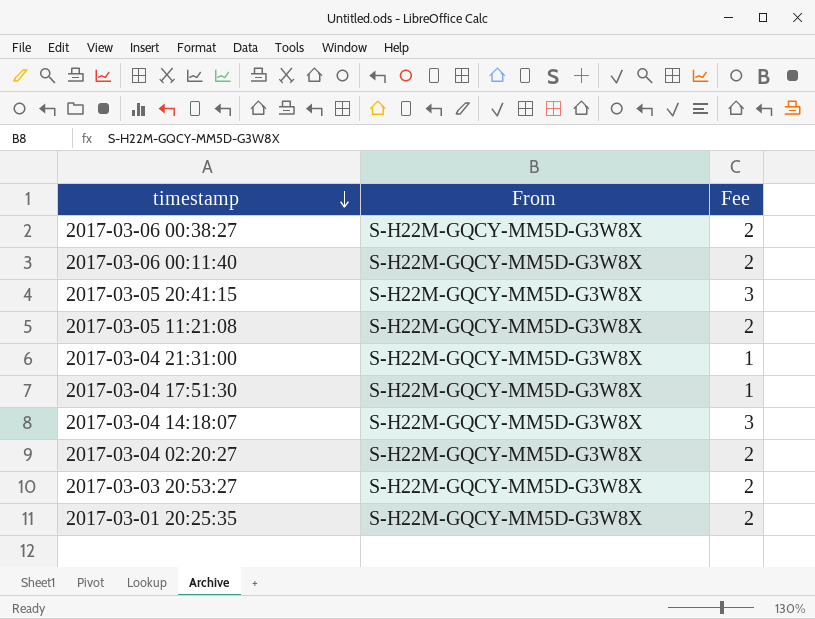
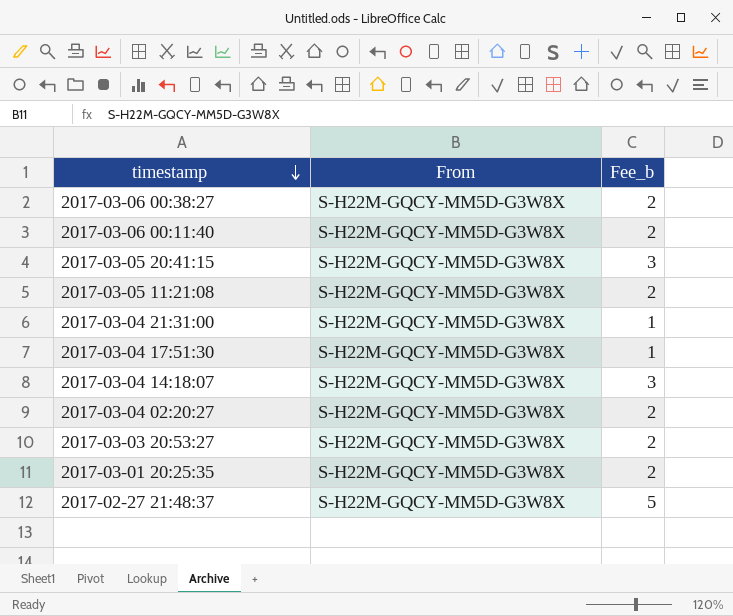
column name: Fee -> Fee_b
row 2017-02-27 21:48:37: none -> S-H22M-GQCY-MM5D-G3W8X | 5

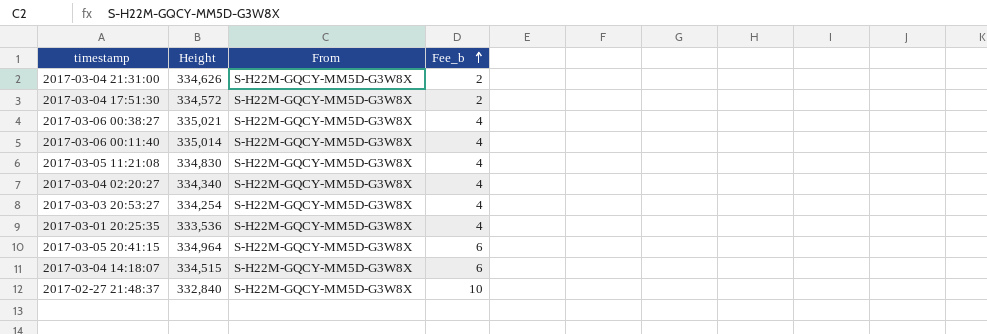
row order: timestamp descending -> Fee_b ascending
column Height | position: none -> 2
2017-03-04 21:31:00 | Fee_b: 1 -> 2
2017-03-04 17:51:30 | Fee_b: 1 -> 2
2017-03-06 00:38:27 | Fee_b: 2 -> 4
2017-03-06 00:11:40 | Fee_b: 2 -> 4
2017-03-05 11:21:08 | Fee_b: 2 -> 4
2017-03-04 02:20:27 | Fee_b: 2 -> 4
2017-03-03 20:53:27 | Fee_b: 2 -> 4
2017-03-01 20:25:35 | Fee_b: 2 -> 4
2017-03-05 20:41:15 | Fee_b: 3 -> 6
2017-03-04 14:18:07 | Fee_b: 3 -> 6
2017-02-27 21:48:37 | Fee_b: 5 -> 10

